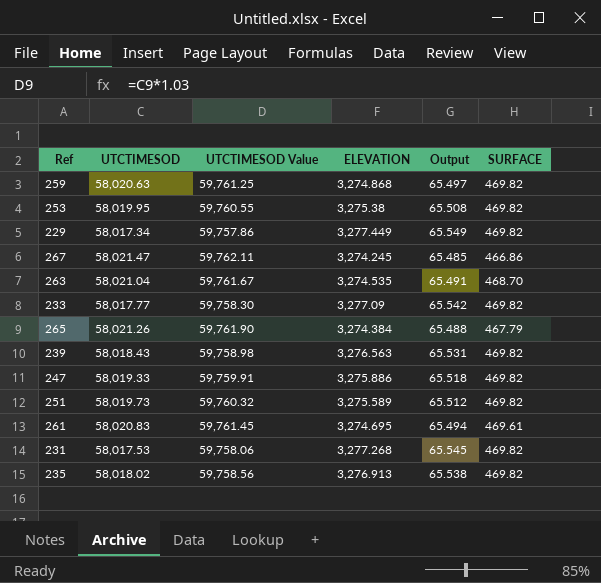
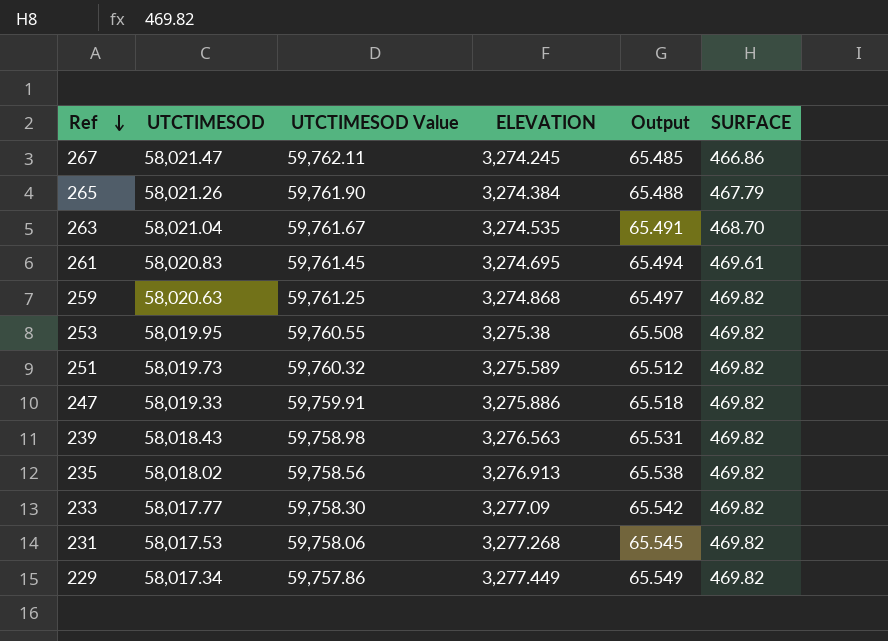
row order: none -> Ref descending

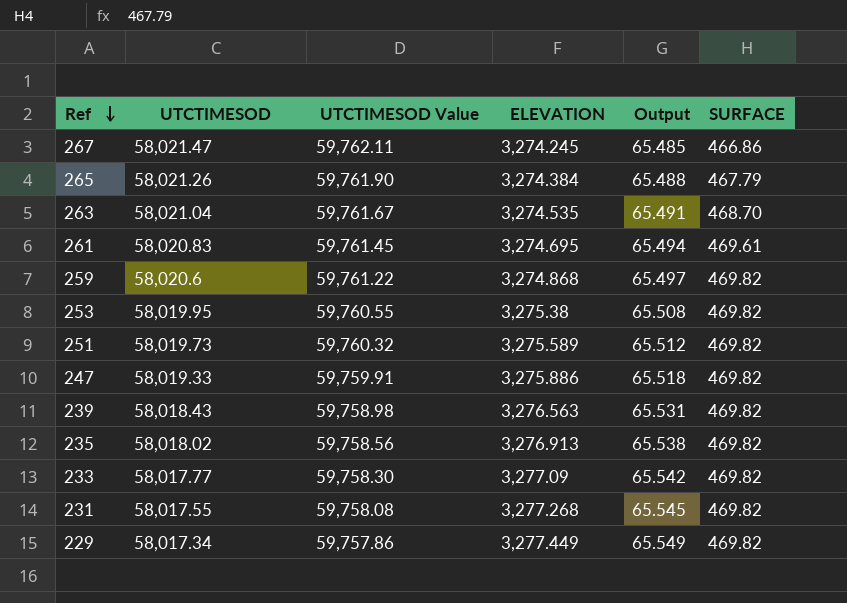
259 | UTCTIMESOD: 58,020.63 -> 58,020.6
259 | UTCTIMESOD Value: 59,761.25 -> 59,761.22
231 | UTCTIMESOD: 58,017.53 -> 58,017.55
231 | UTCTIMESOD Value: 59,758.06 -> 59,758.08

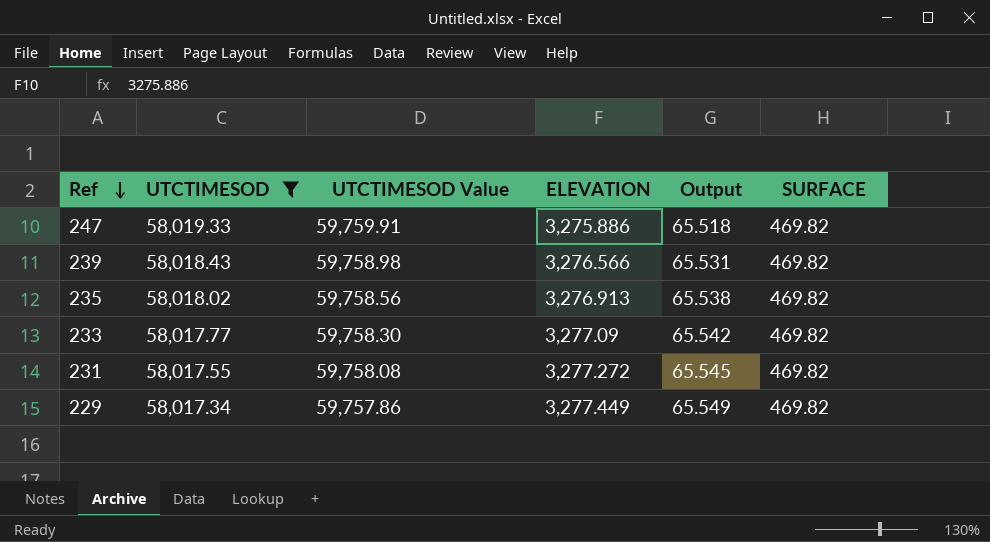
filter: none -> UTCTIMESOD <= 58,019.33
239 | ELEVATION: 3,276.563 -> 3,276.566
231 | ELEVATION: 3,277.268 -> 3,277.272

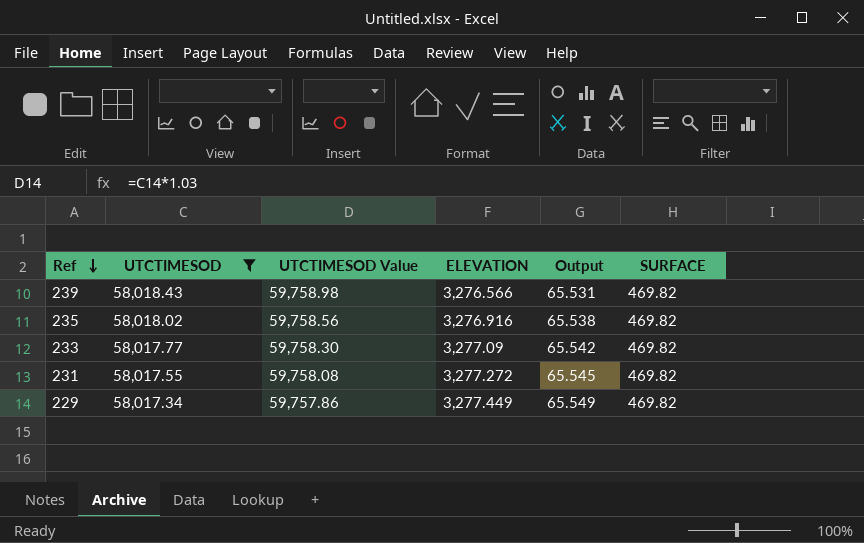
row 247: 58,019.33 | 59,759.91 | 3,275.886 | 65.518 | 469.82 -> none
235 | ELEVATION: 3,276.913 -> 3,276.916

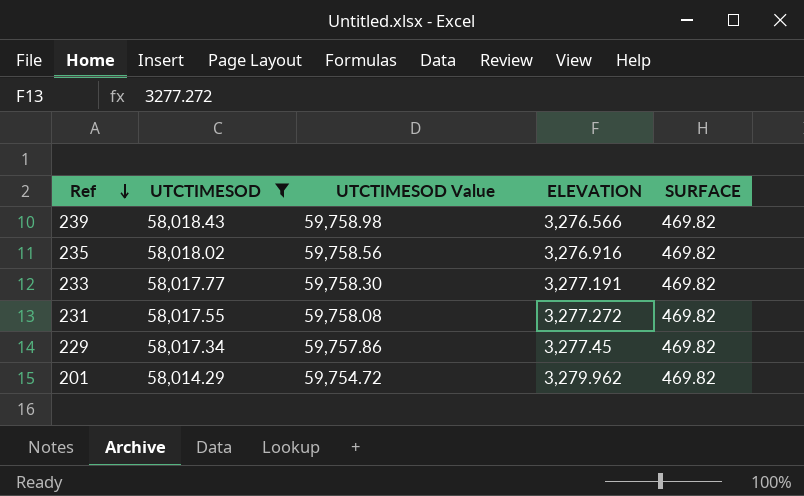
column Output | formula: [ELEVATION] * 0.02 -> none
233 | ELEVATION: 3,277.09 -> 3,277.191
229 | ELEVATION: 3,277.449 -> 3,277.45
row 201: none -> 58,014.29 | 59,754.72 | 3,279.962 | 469.82

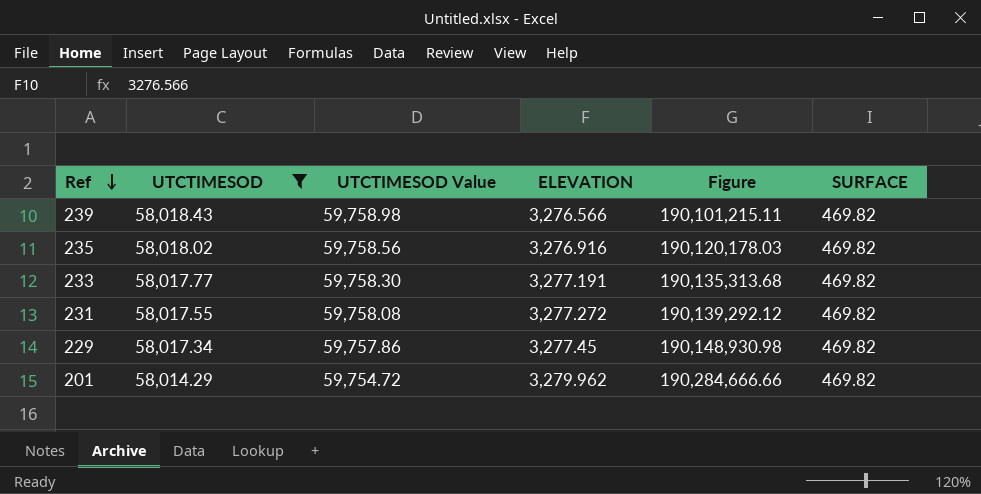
column Figure | formula: none -> [UTCTIMESOD] * [ELEVATION]

